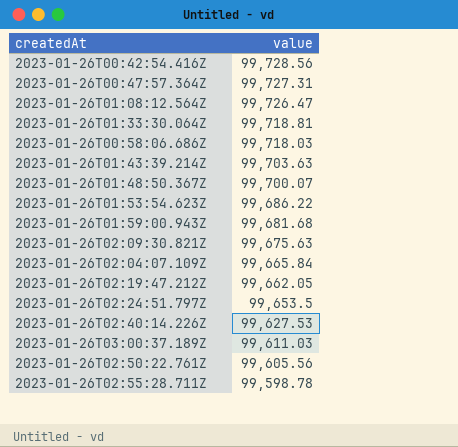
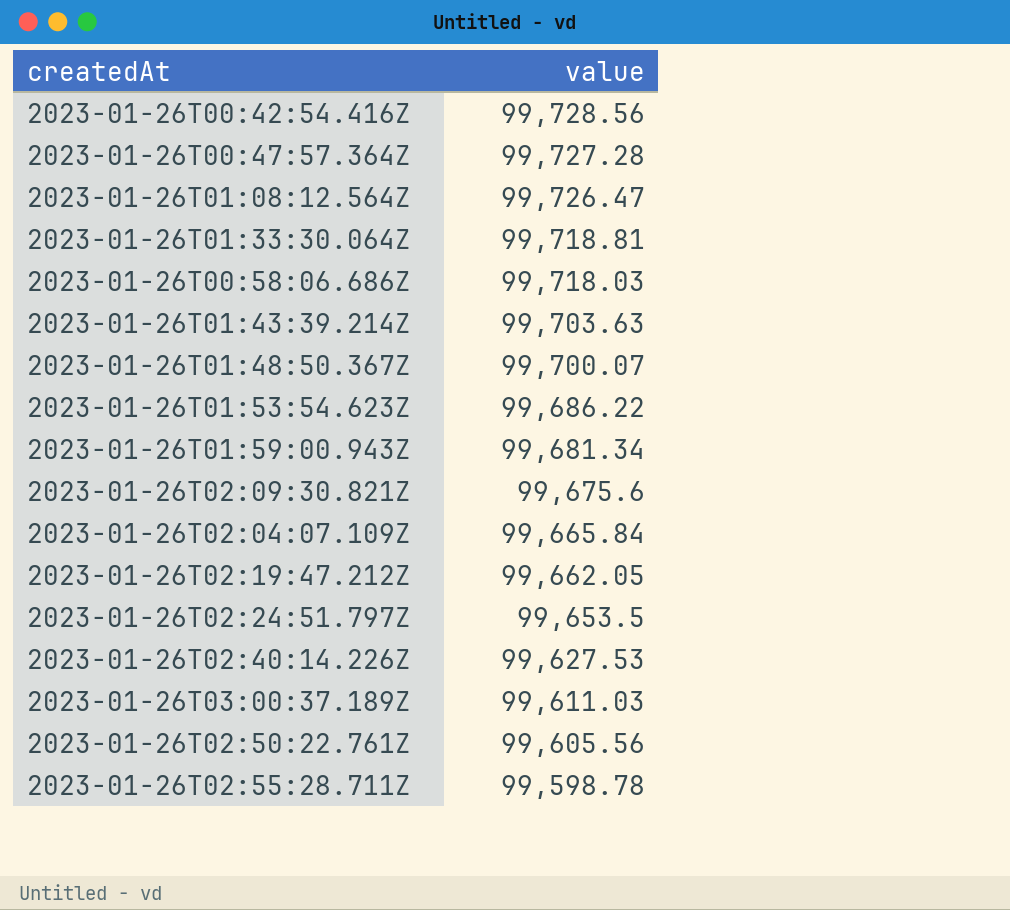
2023-01-26T00:47:57.364Z | value: 99,727.31 -> 99,727.28
2023-01-26T01:59:00.943Z | value: 99,681.68 -> 99,681.34
2023-01-26T02:09:30.821Z | value: 99,675.63 -> 99,675.6

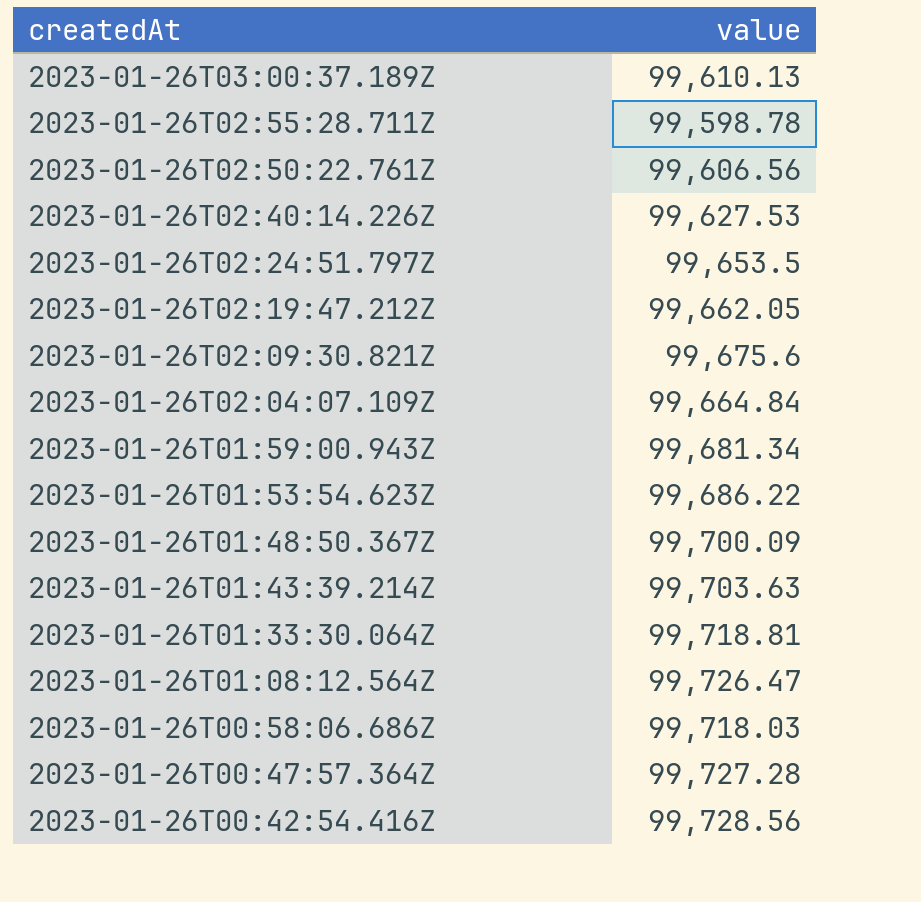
row order: value descending -> createdAt descending
2023-01-26T03:00:37.189Z | value: 99,611.03 -> 99,610.13
2023-01-26T02:50:22.761Z | value: 99,605.56 -> 99,606.56
2023-01-26T02:04:07.109Z | value: 99,665.84 -> 99,664.84
2023-01-26T01:48:50.367Z | value: 99,700.07 -> 99,700.09

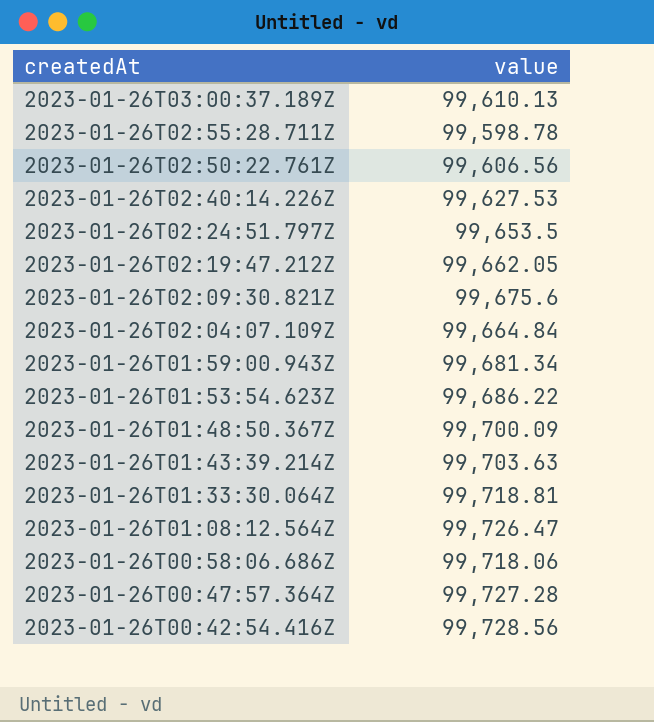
2023-01-26T00:58:06.686Z | value: 99,718.03 -> 99,718.06

